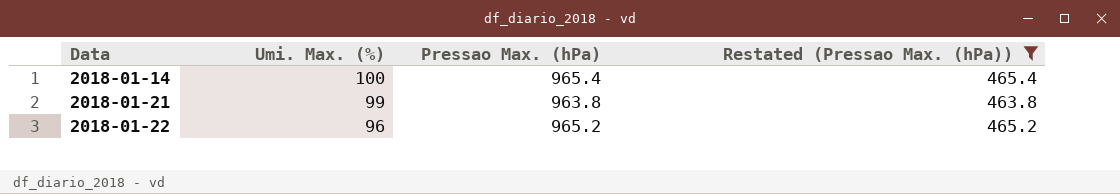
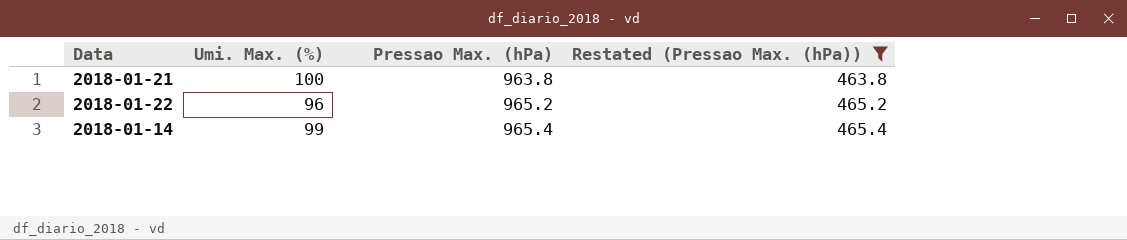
row order: Data ascending -> Pressao Max. (hPa) ascending
2018-01-21 | Umi. Max. (%): 99 -> 100
2018-01-14 | Umi. Max. (%): 100 -> 99

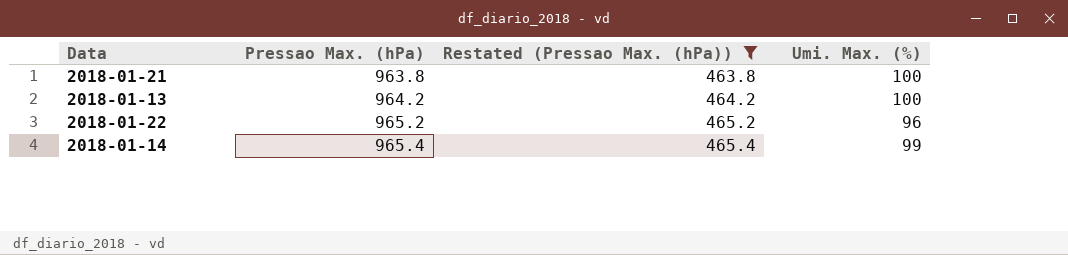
column Umi. Max. (%) | position: 2 -> 4
row 2018-01-13: none -> 964.2 | 464.2 | 100

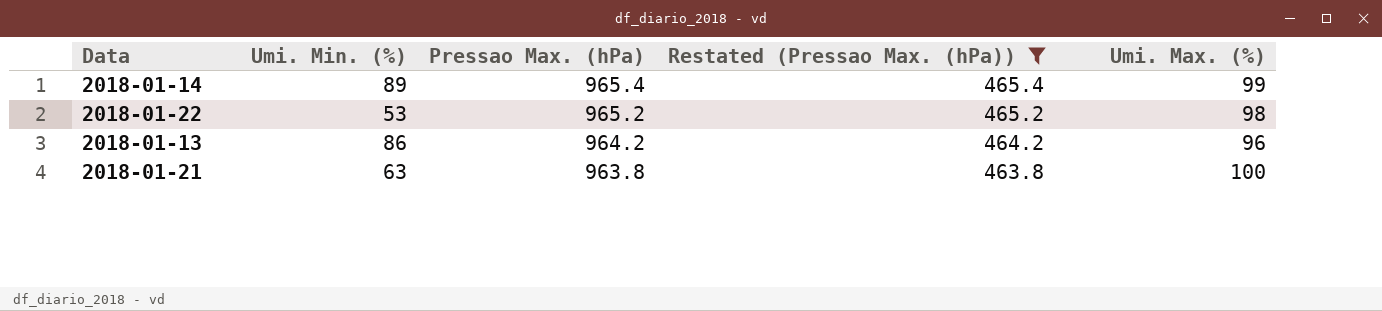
row order: Pressao Max. (hPa) ascending -> Pressao Max. (hPa) descending
column Umi. Min. (%) | position: none -> 2
2018-01-22 | Umi. Max. (%): 96 -> 98
2018-01-13 | Umi. Max. (%): 100 -> 96

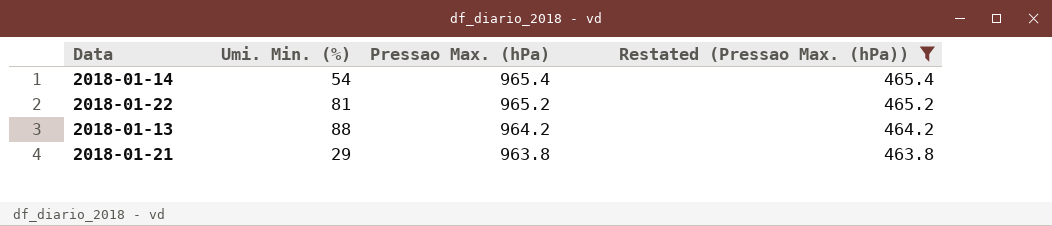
column Umi. Max. (%) | position: 5 -> none
2018-01-14 | Umi. Min. (%): 89 -> 54
2018-01-22 | Umi. Min. (%): 53 -> 81
2018-01-13 | Umi. Min. (%): 86 -> 88
2018-01-21 | Umi. Min. (%): 63 -> 29

